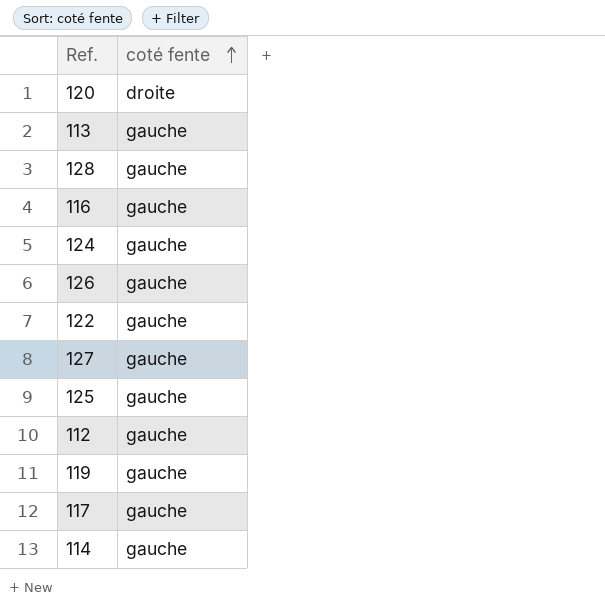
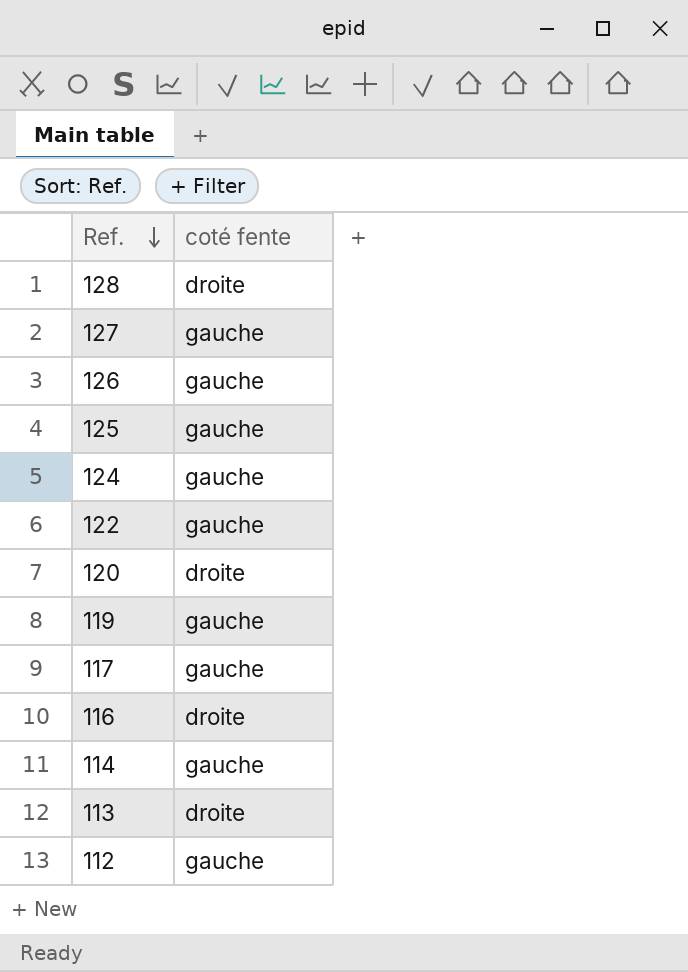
row order: coté fente ascending -> Ref. descending
128 | coté fente: gauche -> droite
116 | coté fente: gauche -> droite
113 | coté fente: gauche -> droite

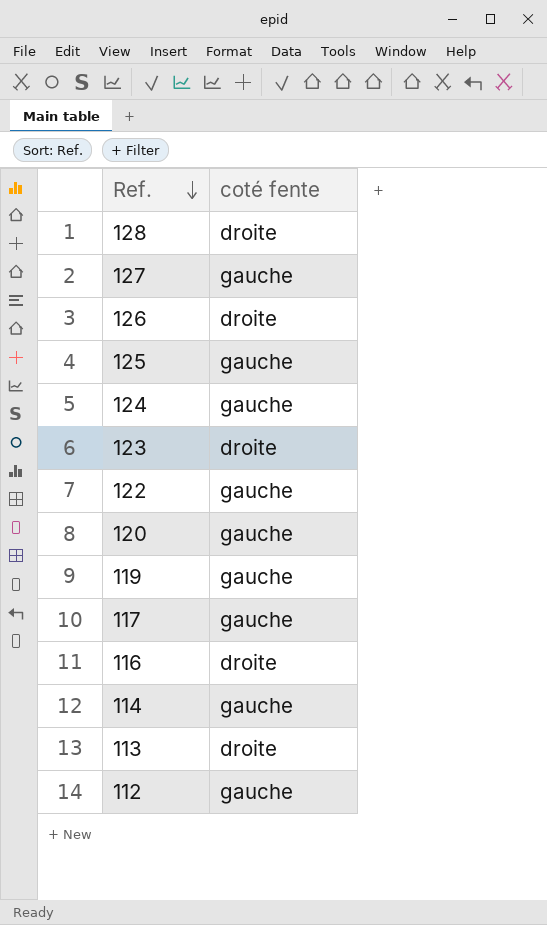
126 | coté fente: gauche -> droite
row 123: none -> droite
120 | coté fente: droite -> gauche

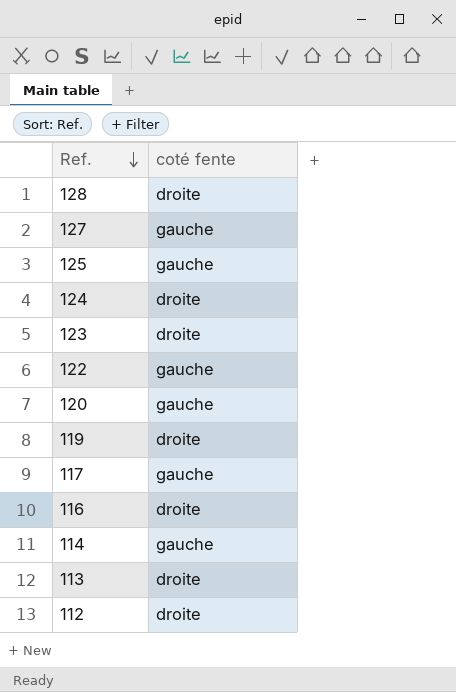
row 126: droite -> none
124 | coté fente: gauche -> droite
119 | coté fente: gauche -> droite
112 | coté fente: gauche -> droite

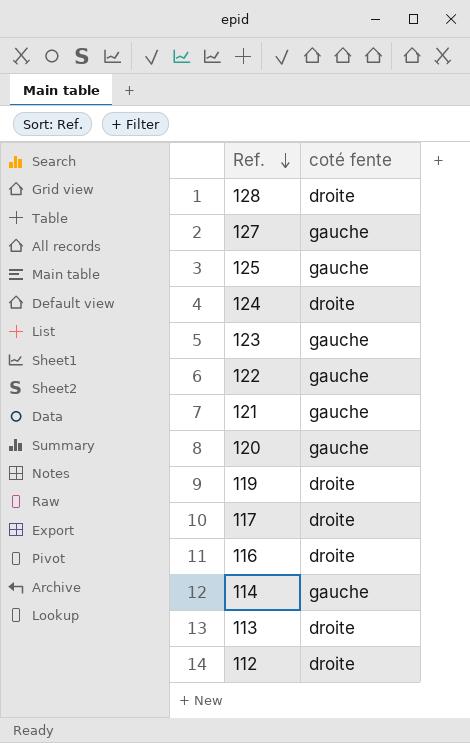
123 | coté fente: droite -> gauche
row 121: none -> gauche
117 | coté fente: gauche -> droite

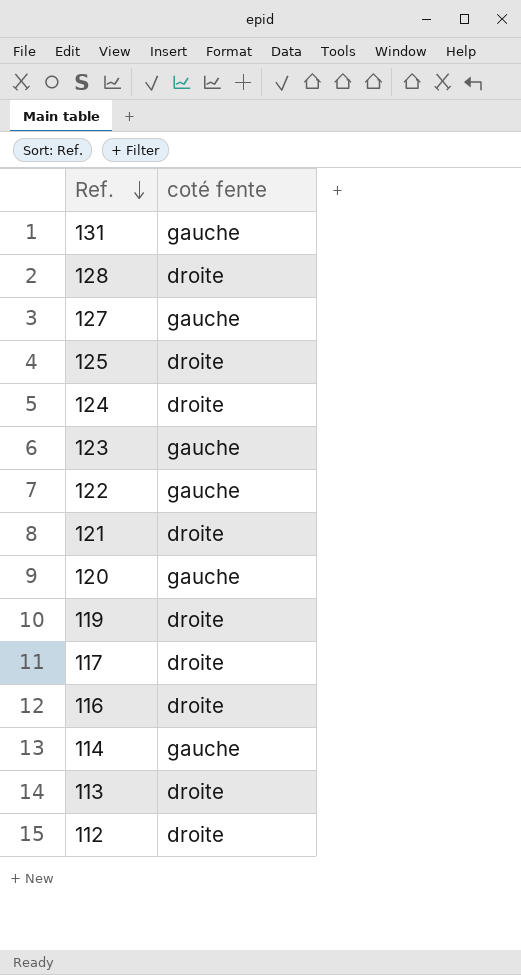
row 131: none -> gauche
125 | coté fente: gauche -> droite
121 | coté fente: gauche -> droite

